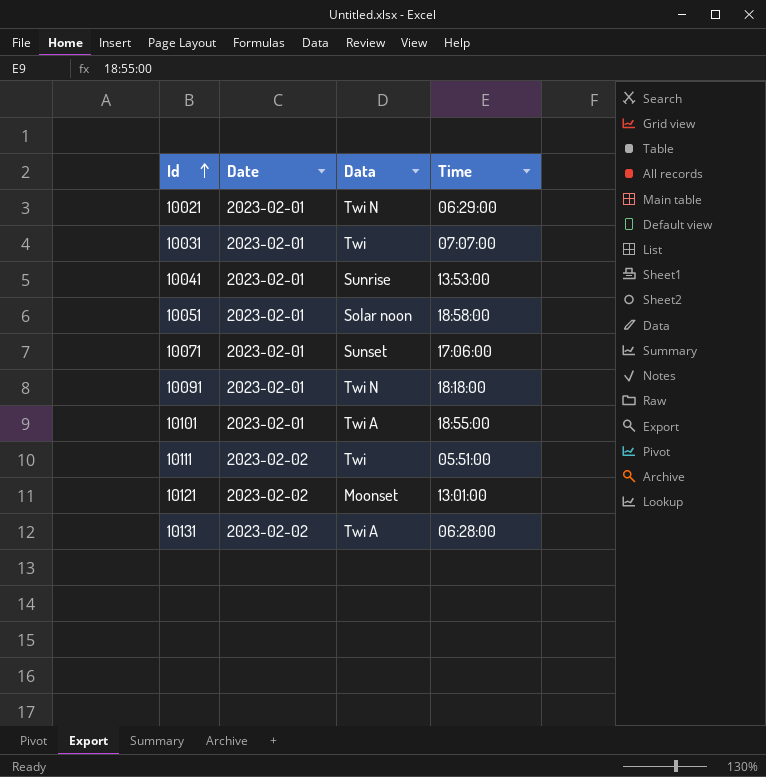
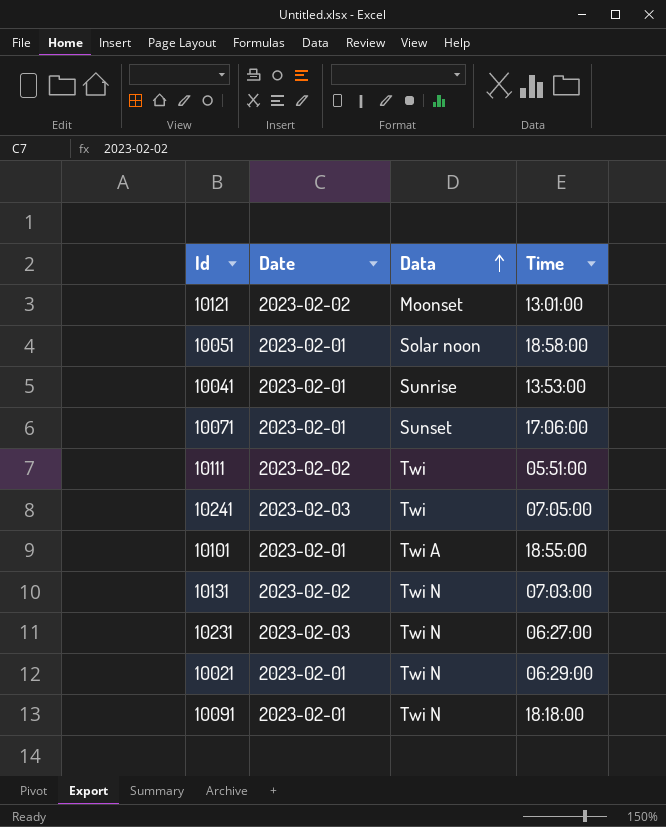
row order: Id ascending -> Data ascending
row 10031: 2023-02-01 | Twi | 07:07:00 -> none
row 10241: none -> 2023-02-03 | Twi | 07:05:00
10131 | Data: Twi A -> Twi N
10131 | Time: 06:28:00 -> 07:03:00
row 10231: none -> 2023-02-03 | Twi N | 06:27:00

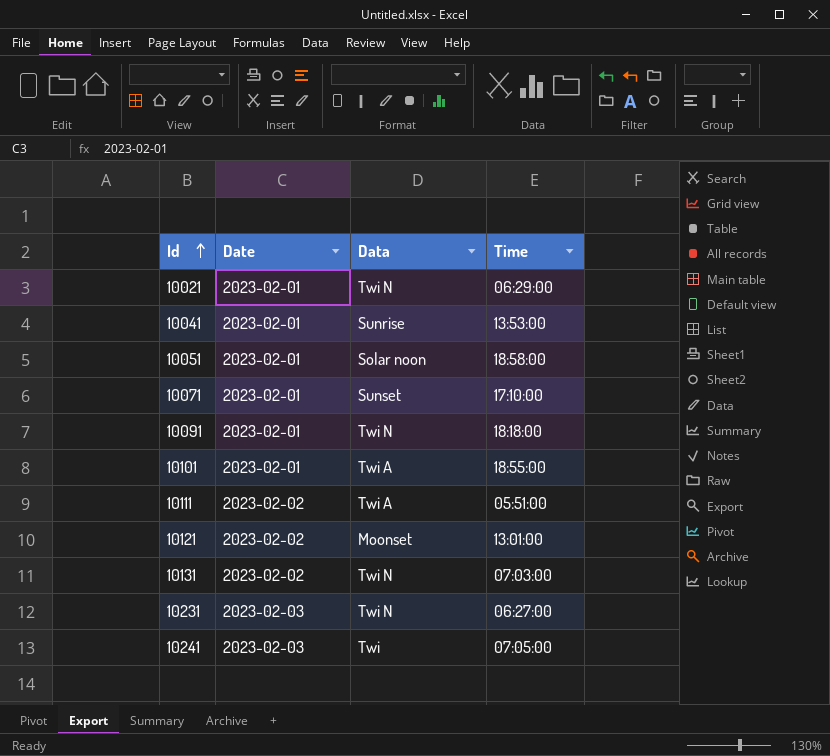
row order: Data ascending -> Id ascending
10071 | Time: 17:06:00 -> 17:10:00
10111 | Data: Twi -> Twi A

